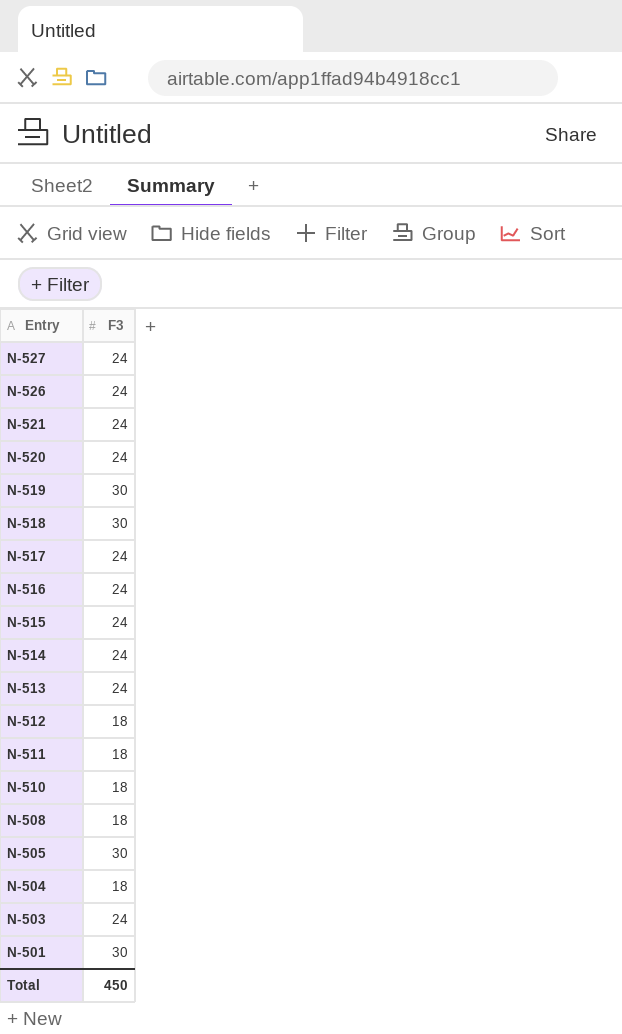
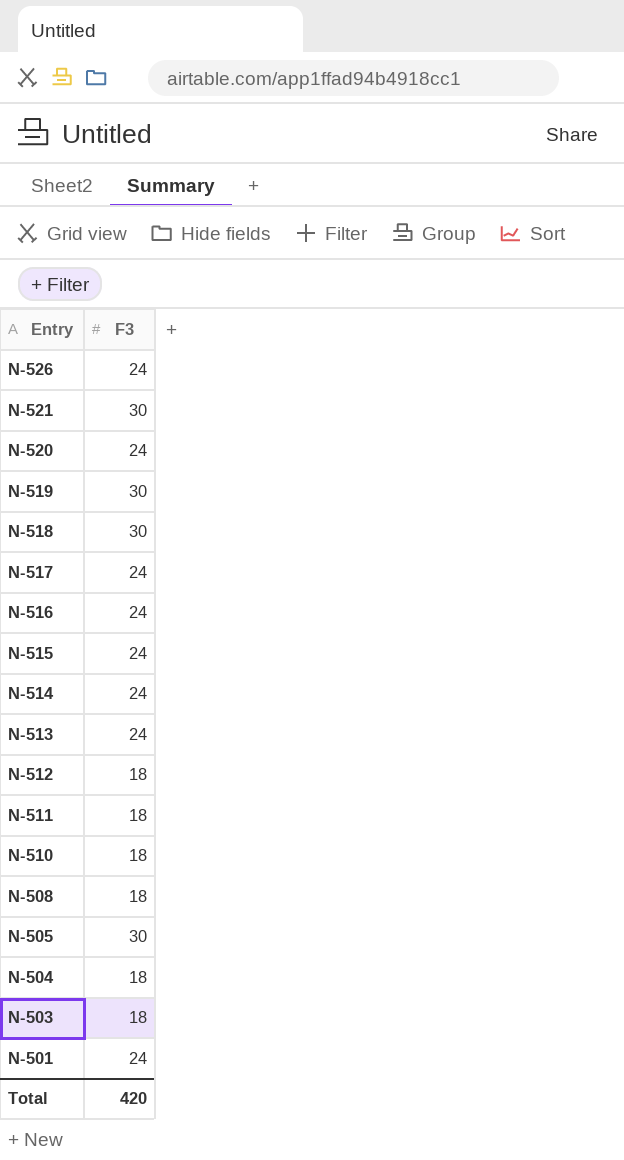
row N-527: 24 -> none
N-521 | F3: 24 -> 30
N-503 | F3: 24 -> 18
N-501 | F3: 30 -> 24
Total | F3: 450 -> 420

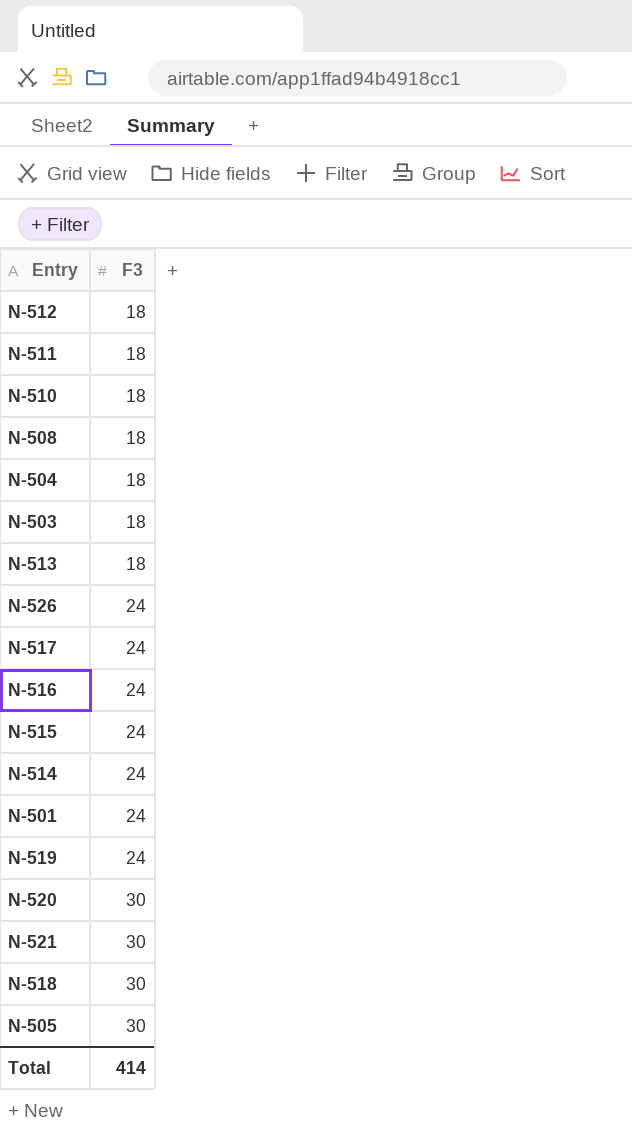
row order: Entry descending -> F3 ascending
N-513 | F3: 24 -> 18
N-519 | F3: 30 -> 24
N-520 | F3: 24 -> 30
Total | F3: 420 -> 414

